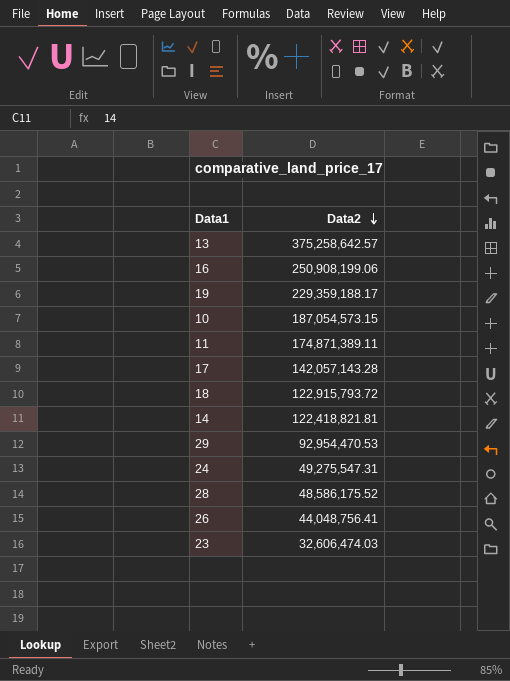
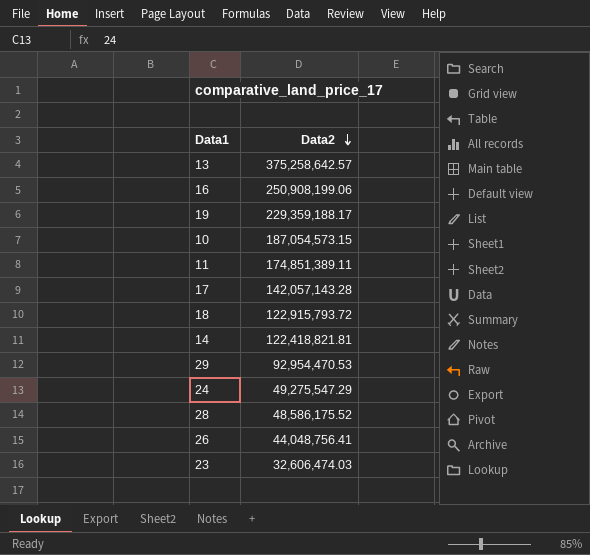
11 | Data2: 174,871,389.11 -> 174,851,389.11
24 | Data2: 49,275,547.31 -> 49,275,547.29

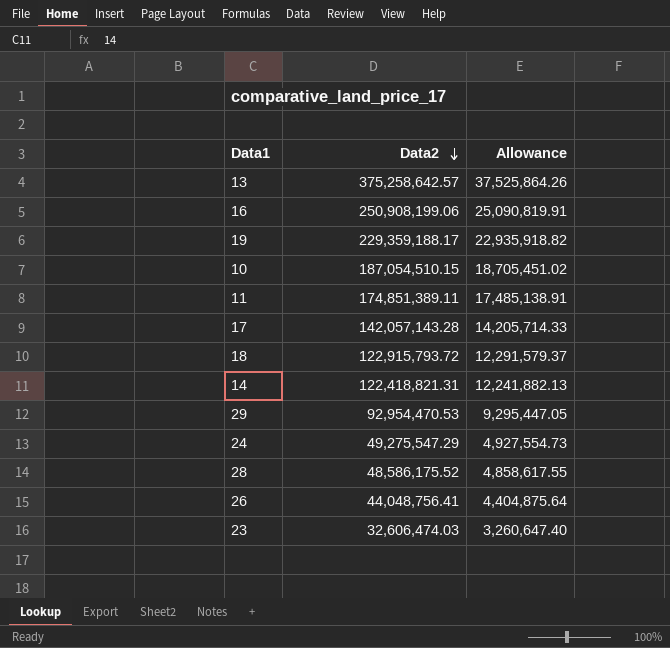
column Allowance | formula: none -> [Data2] * 0.1
10 | Data2: 187,054,573.15 -> 187,054,510.15
14 | Data2: 122,418,821.81 -> 122,418,821.31

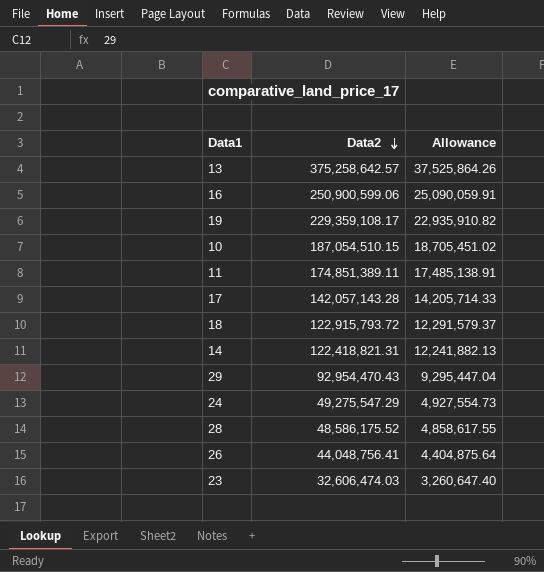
16 | Data2: 250,908,199.06 -> 250,900,599.06
16 | Allowance: 25,090,819.91 -> 25,090,059.91
19 | Data2: 229,359,188.17 -> 229,359,108.17
19 | Allowance: 22,935,918.82 -> 22,935,910.82
29 | Data2: 92,954,470.53 -> 92,954,470.43
29 | Allowance: 9,295,447.05 -> 9,295,447.04

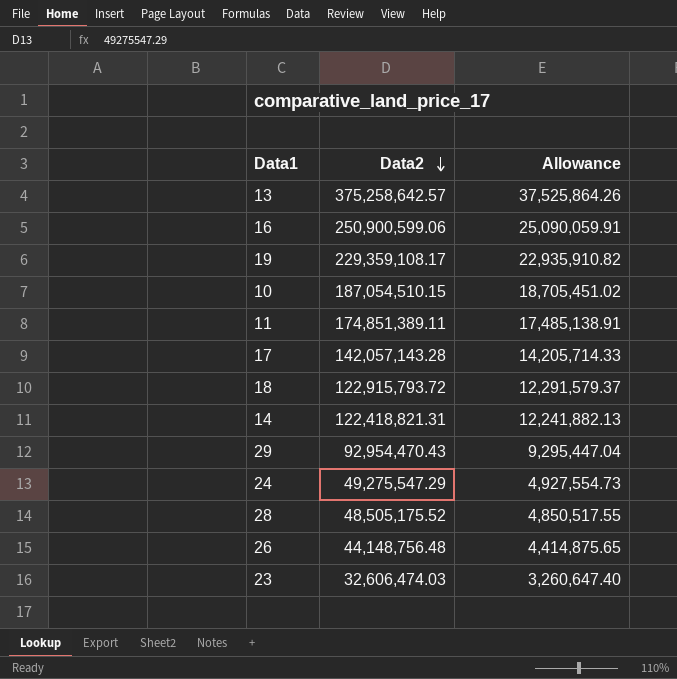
28 | Data2: 48,586,175.52 -> 48,505,175.52
28 | Allowance: 4,858,617.55 -> 4,850,517.55
26 | Data2: 44,048,756.41 -> 44,148,756.48
26 | Allowance: 4,404,875.64 -> 4,414,875.65

